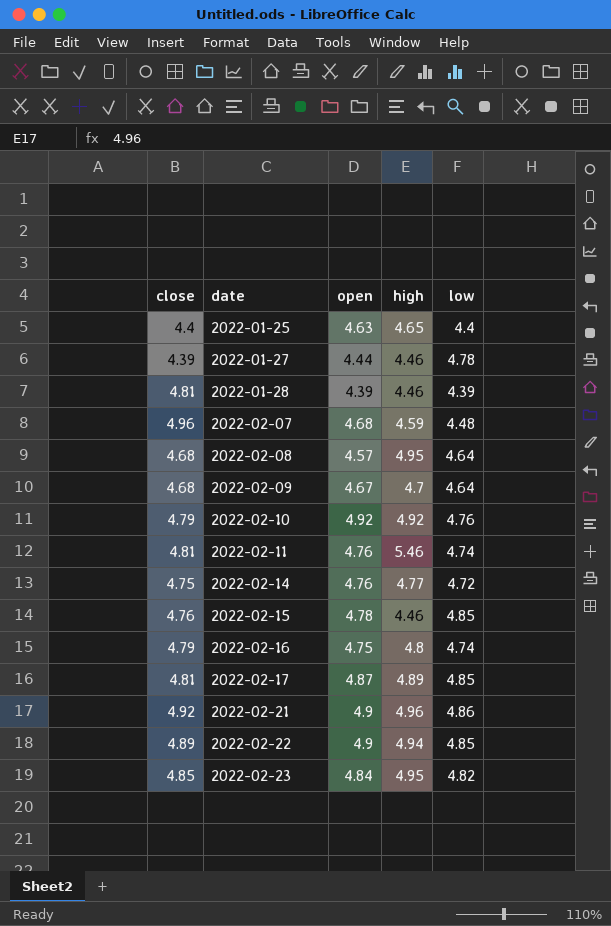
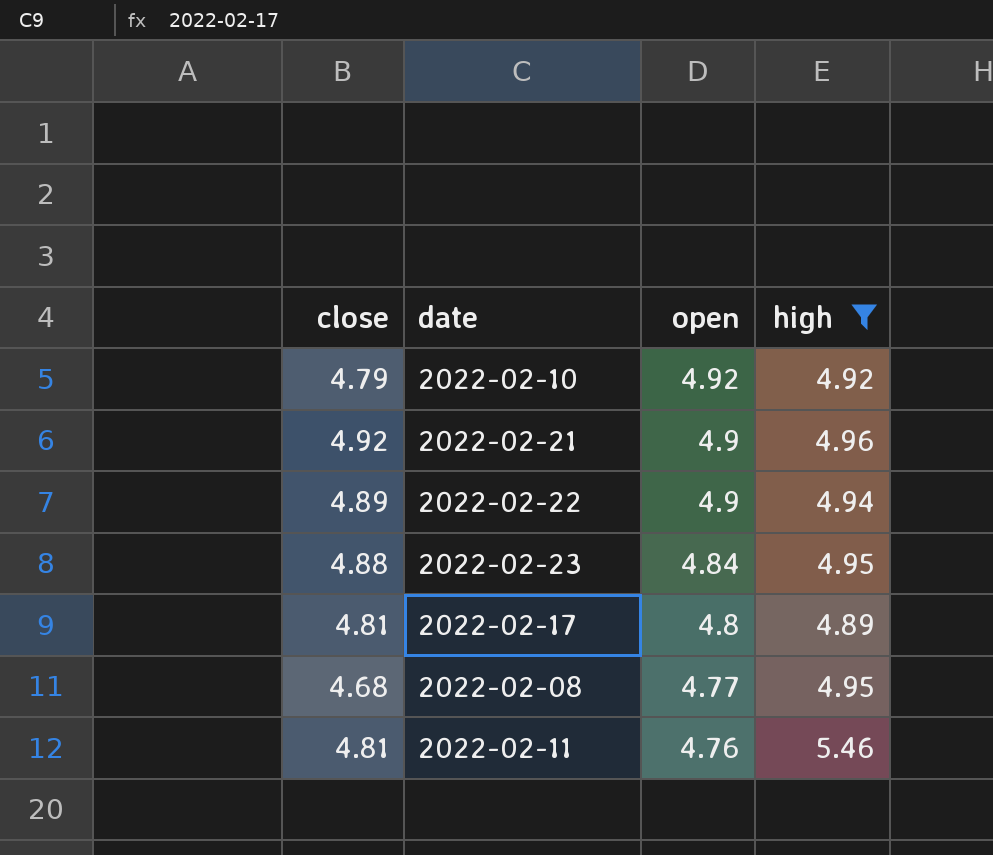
filter: none -> high >= 4.89
row order: date ascending -> open descending
column low | position: 5 -> none
2022-02-23 | close: 4.85 -> 4.88
2022-02-17 | open: 4.87 -> 4.8
2022-02-08 | open: 4.57 -> 4.77

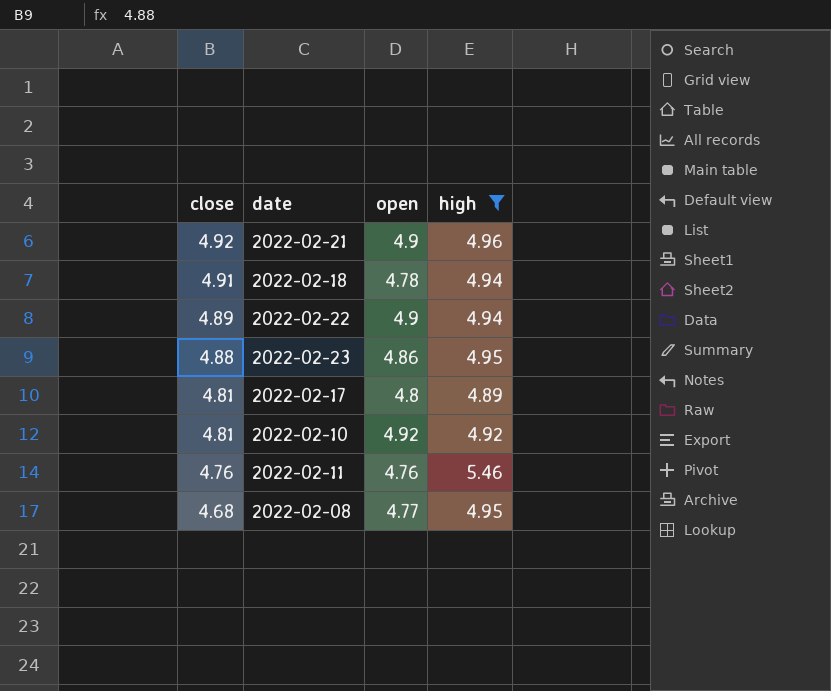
row order: open descending -> close descending
row 2022-02-18: none -> 4.91 | 4.78 | 4.94
2022-02-23 | open: 4.84 -> 4.86
2022-02-10 | close: 4.79 -> 4.81
2022-02-11 | close: 4.81 -> 4.76

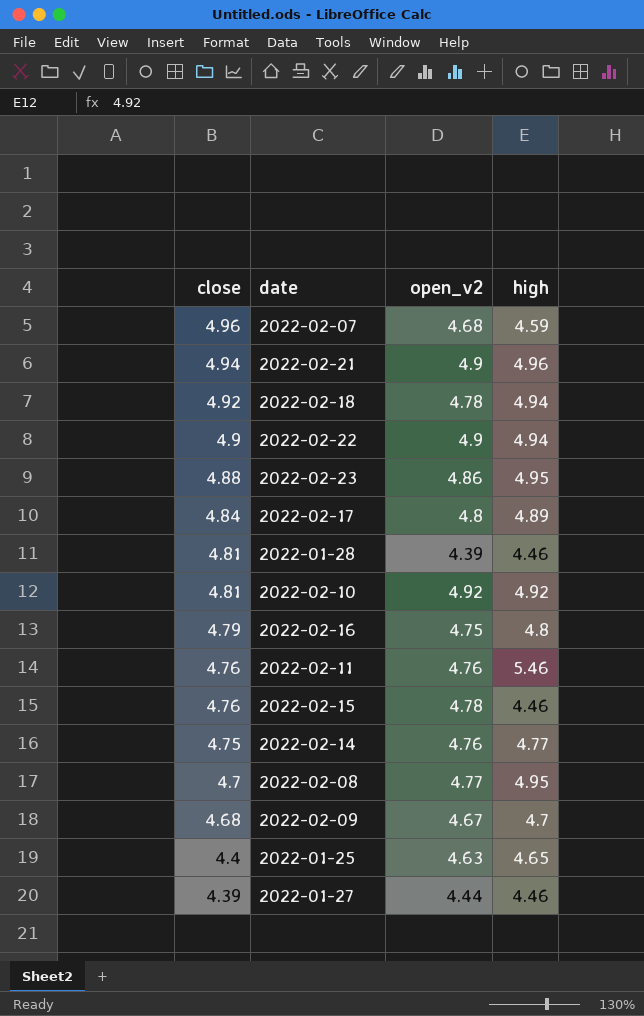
filter: high >= 4.89 -> none
column name: open -> open_v2
2022-02-21 | close: 4.92 -> 4.94
2022-02-18 | close: 4.91 -> 4.92
2022-02-22 | close: 4.89 -> 4.9
2022-02-17 | close: 4.81 -> 4.84
2022-02-08 | close: 4.68 -> 4.7

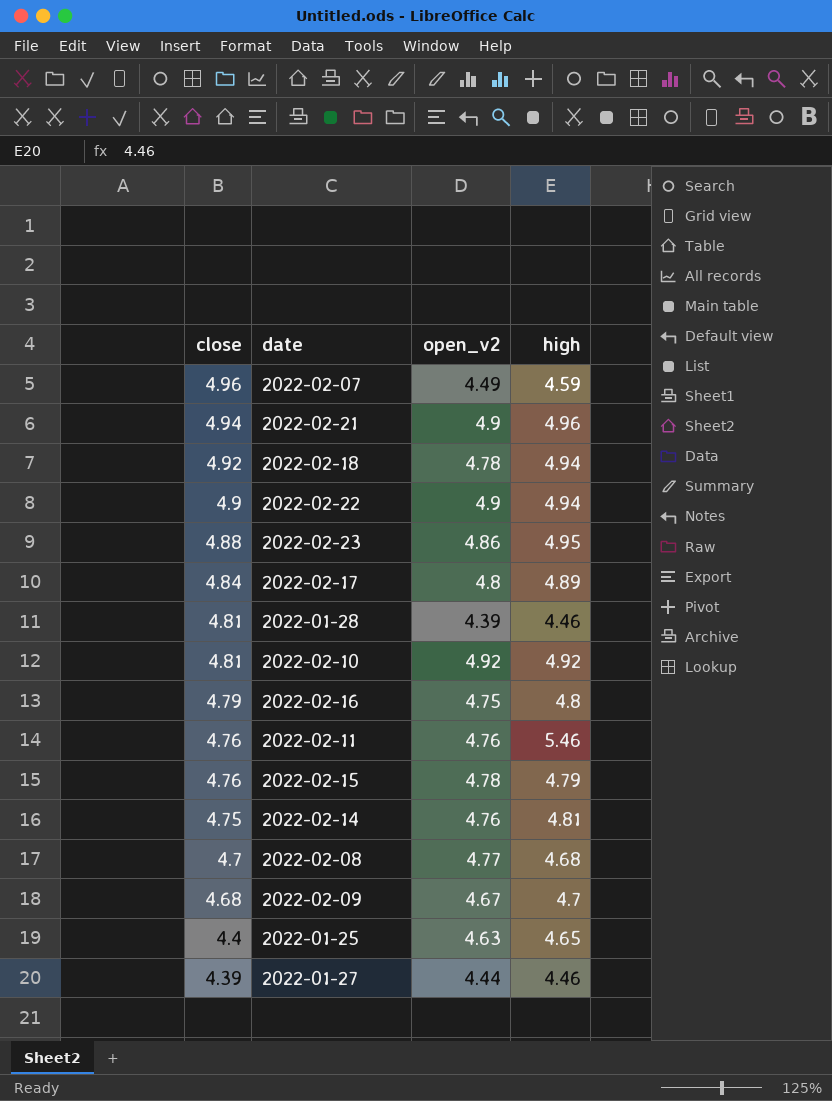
2022-02-07 | open_v2: 4.68 -> 4.49
2022-02-15 | high: 4.46 -> 4.79
2022-02-14 | high: 4.77 -> 4.81
2022-02-08 | high: 4.95 -> 4.68

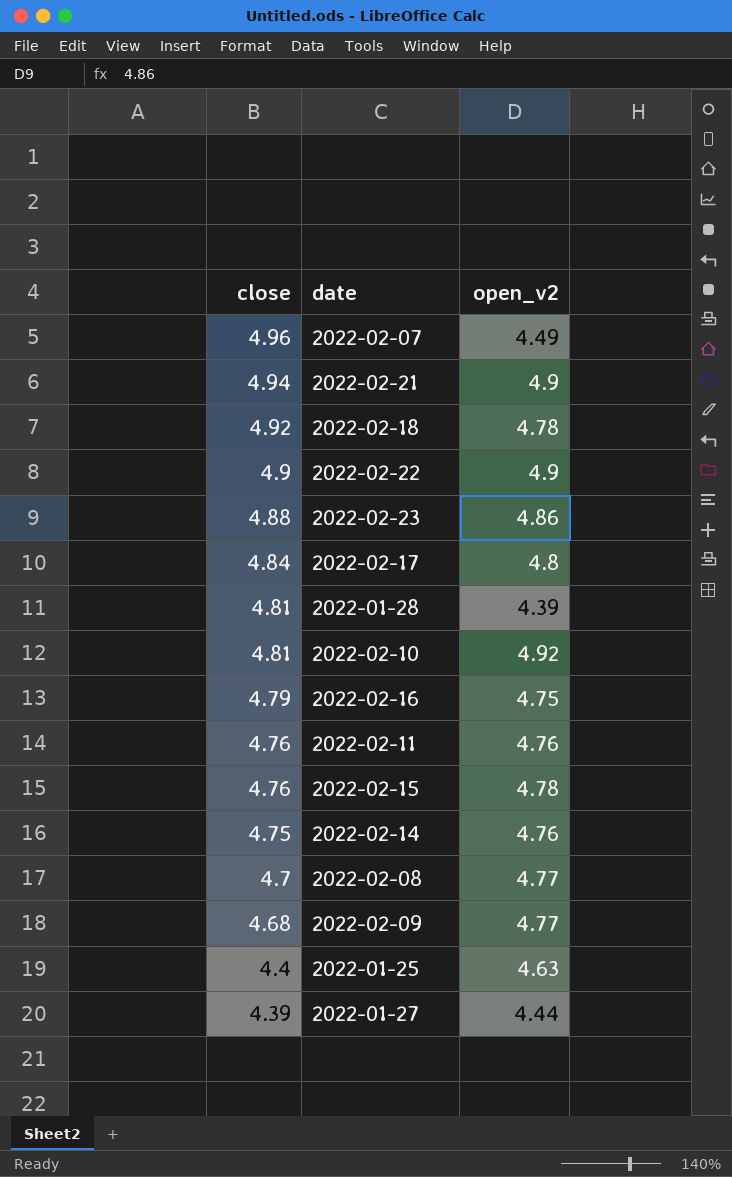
column high | position: 4 -> none
2022-02-09 | open_v2: 4.67 -> 4.77

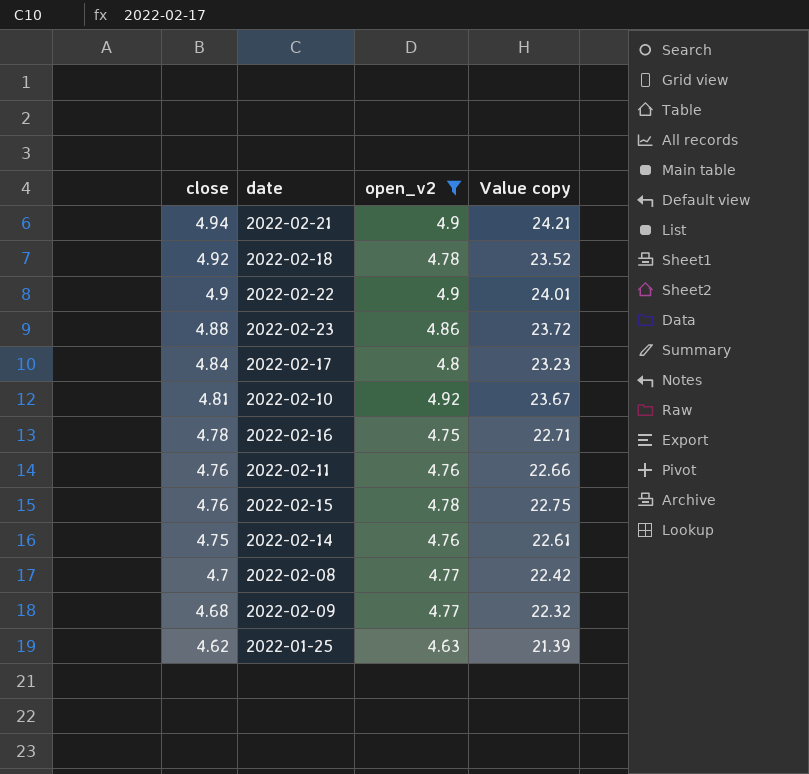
filter: none -> open_v2 >= 4.63
column Value copy | formula: none -> [close] * [open_v2]
2022-02-16 | close: 4.79 -> 4.78
2022-01-25 | close: 4.4 -> 4.62

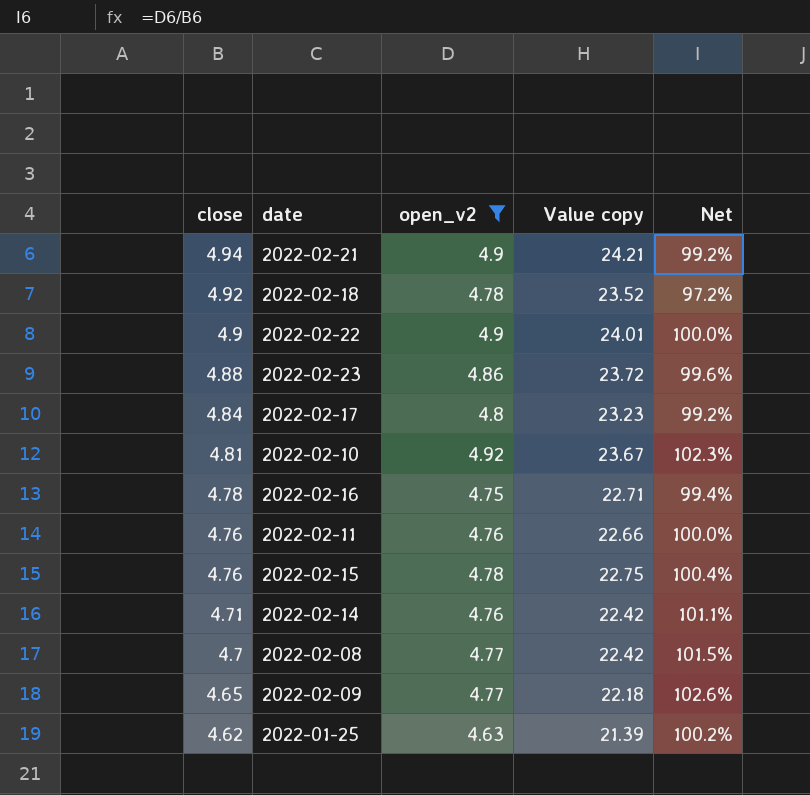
column Net | formula: none -> [open_v2] / [close]
2022-02-14 | close: 4.75 -> 4.71
2022-02-14 | Value copy: 22.61 -> 22.42
2022-02-09 | close: 4.68 -> 4.65
2022-02-09 | Value copy: 22.32 -> 22.18

